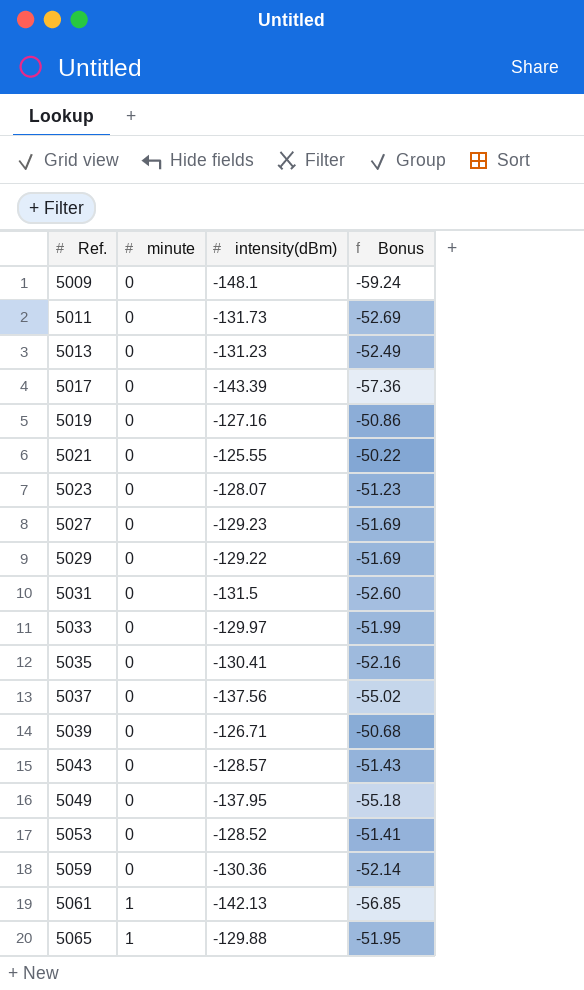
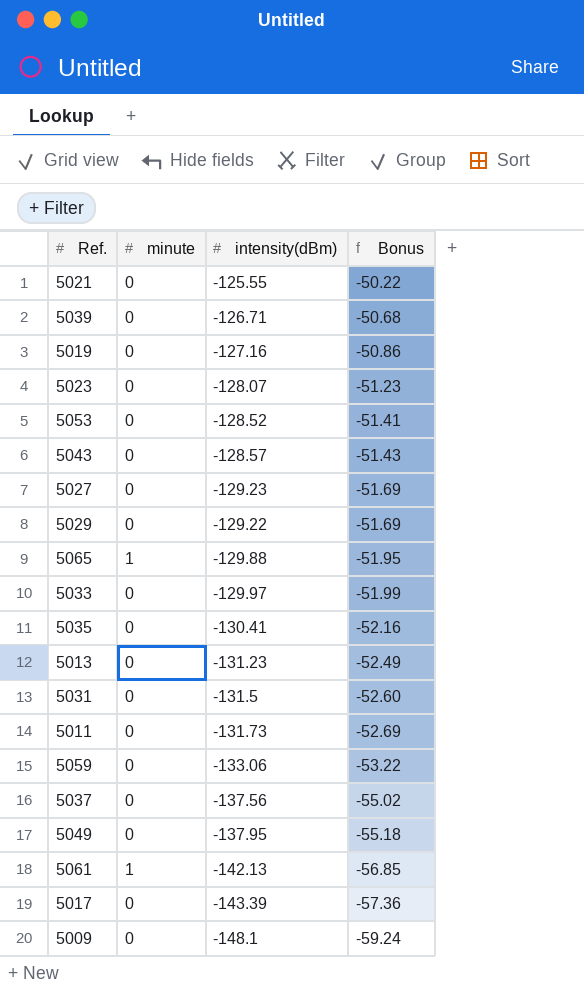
row order: Ref. ascending -> Bonus descending
5059 | intensity(dBm): -130.36 -> -133.06
5059 | Bonus: -52.14 -> -53.22

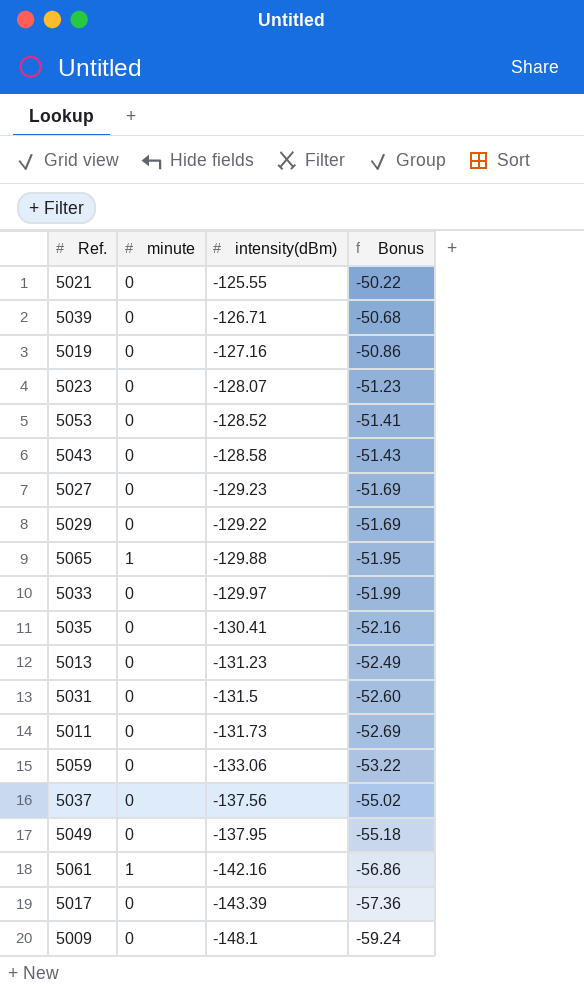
5043 | intensity(dBm): -128.57 -> -128.58
5061 | intensity(dBm): -142.13 -> -142.16
5061 | Bonus: -56.85 -> -56.86

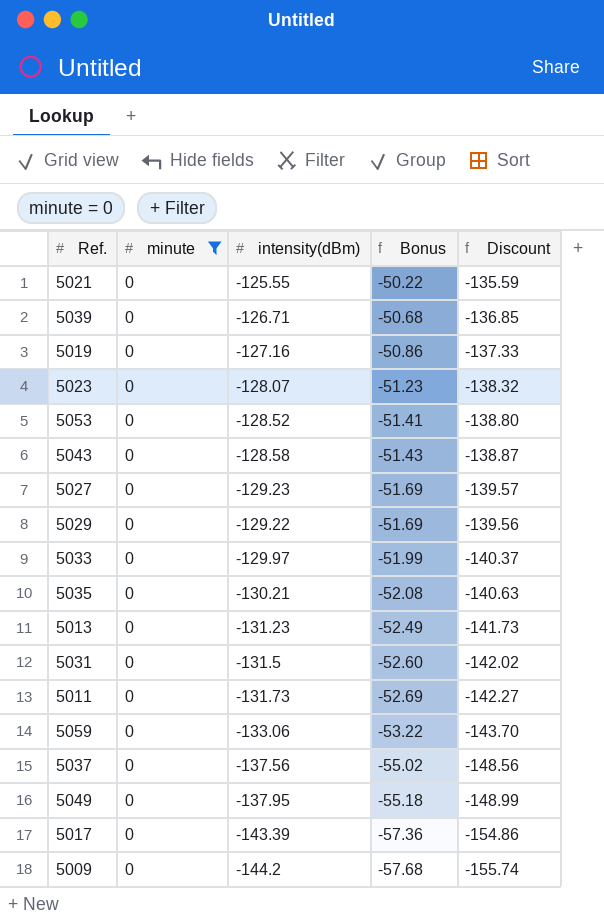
filter: none -> minute = 0
column Discount | formula: none -> [intensity(dBm)] * 1.08
5035 | intensity(dBm): -130.41 -> -130.21
5035 | Bonus: -52.16 -> -52.08
5009 | intensity(dBm): -148.1 -> -144.2
5009 | Bonus: -59.24 -> -57.68

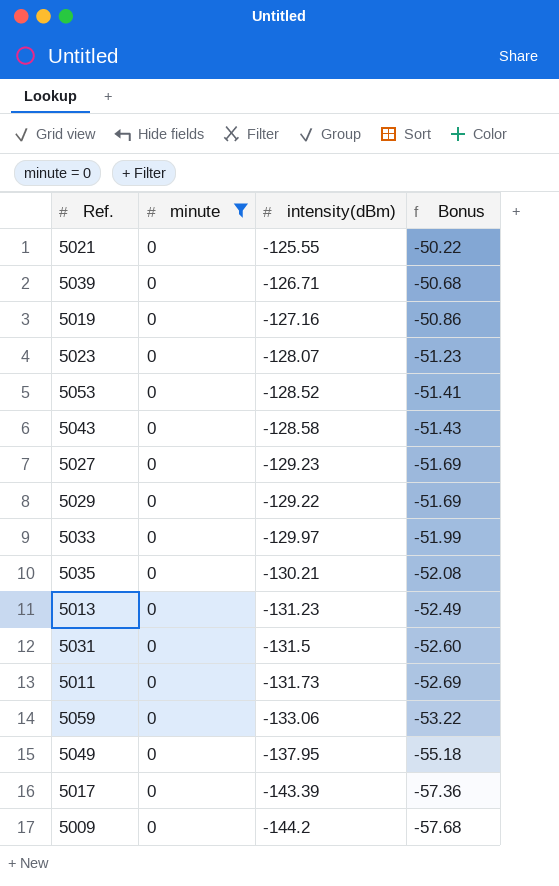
column Discount | formula: [intensity(dBm)] * 1.08 -> none
row 5037: 0 | -137.56 | -55.02 | -148.56 -> none

